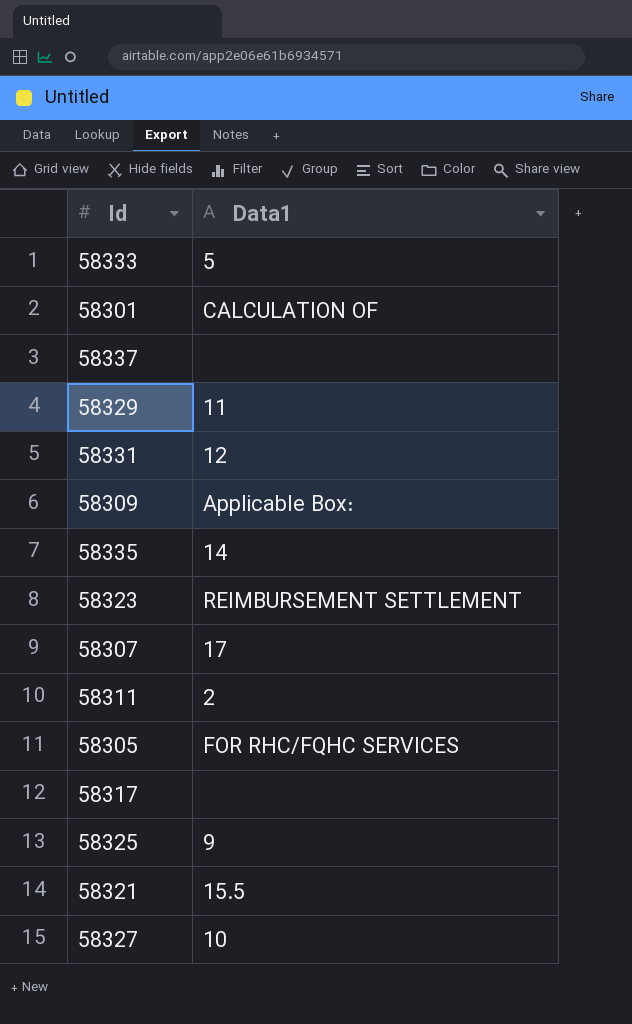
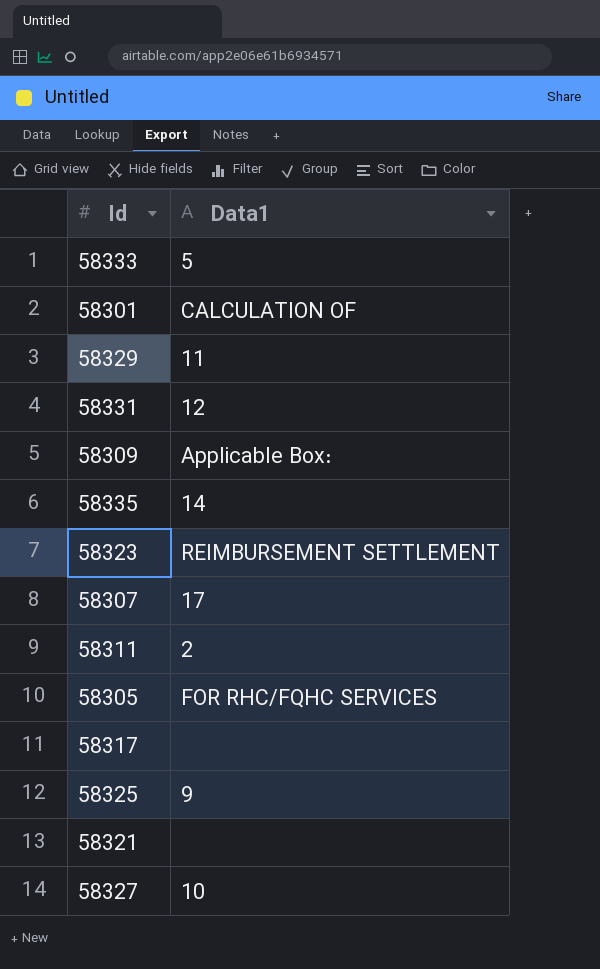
row 58337: none -> none
58321 | Data1: 15.5 -> none

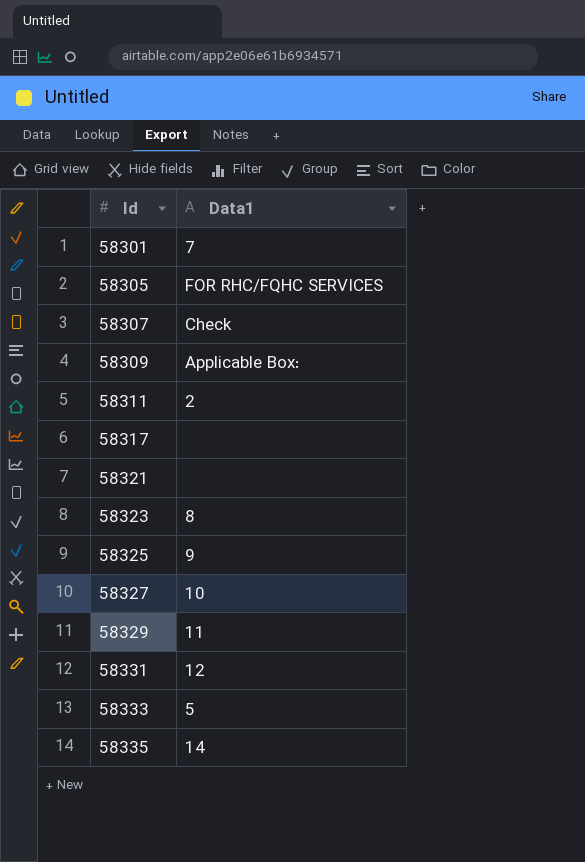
row order: none -> Id ascending
58301 | Data1: CALCULATION OF -> 7
58307 | Data1: 17 -> Check
58323 | Data1: REIMBURSEMENT SETTLEMENT -> 8

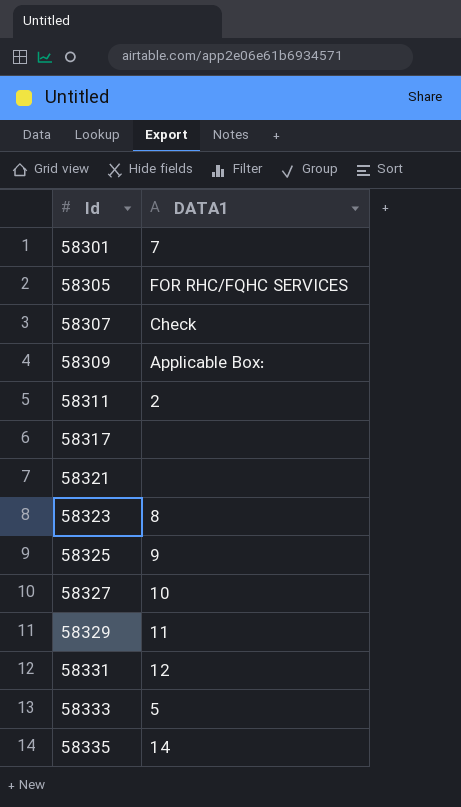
column name: Data1 -> DATA1

